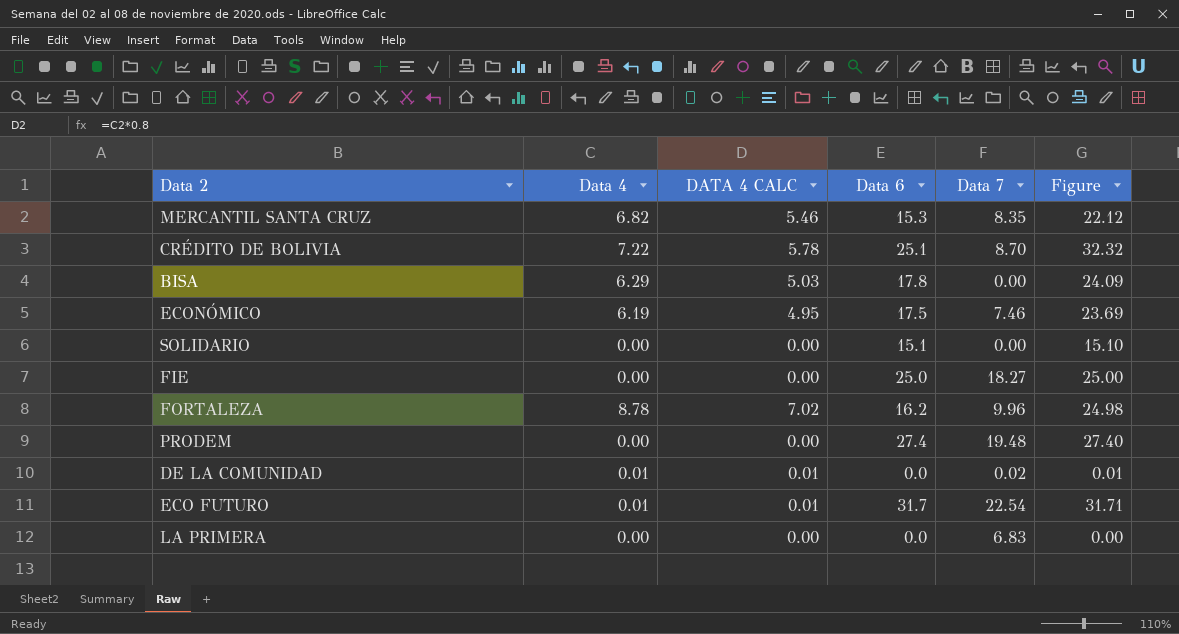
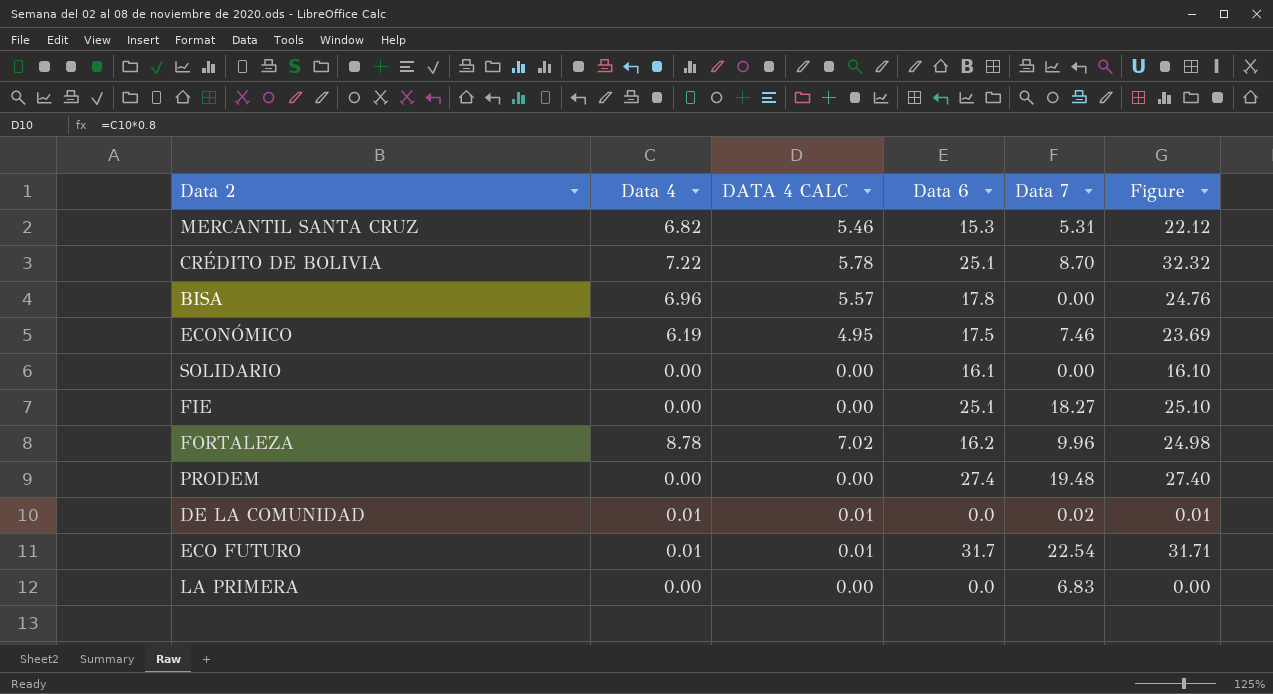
MERCANTIL SANTA CRUZ | Data 7: 8.35 -> 5.31
BISA | Data 4: 6.29 -> 6.96
BISA | DATA 4 CALC: 5.03 -> 5.57
BISA | Figure: 24.09 -> 24.76
SOLIDARIO | Data 6: 15.1 -> 16.1
SOLIDARIO | Figure: 15.10 -> 16.10
FIE | Data 6: 25.0 -> 25.1
FIE | Figure: 25.00 -> 25.10

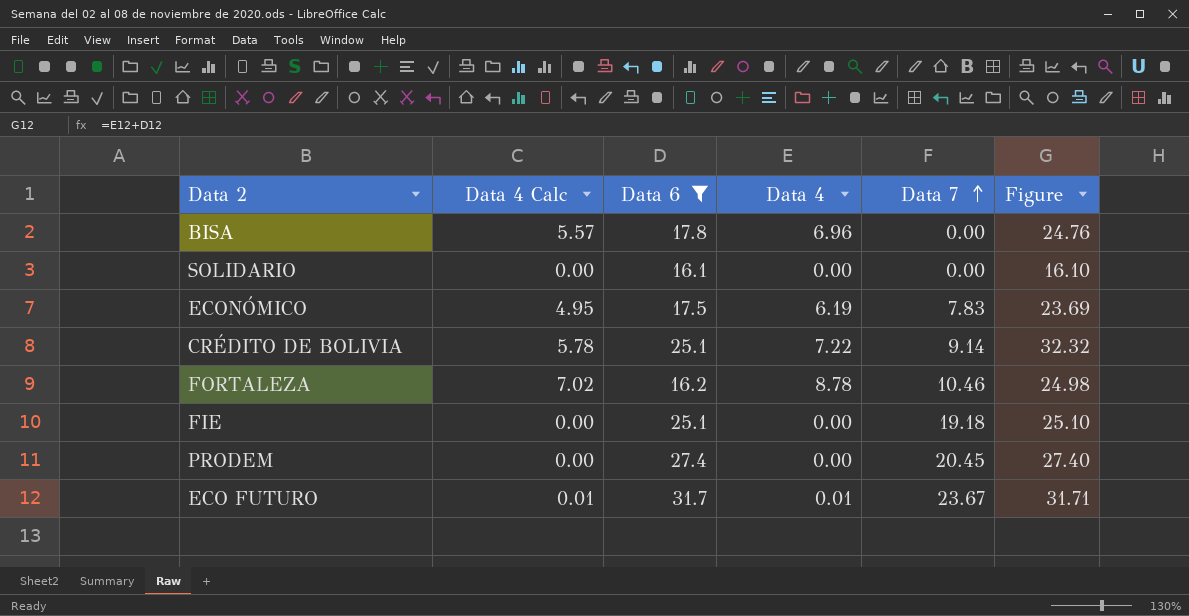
filter: none -> Data 6 >= 16.1
row order: none -> Data 7 ascending
column name: DATA 4 CALC -> Data 4 Calc
column Data 4 | position: 2 -> 4
ECONÓMICO | Data 7: 7.46 -> 7.83
CRÉDITO DE BOLIVIA | Data 7: 8.70 -> 9.14
FORTALEZA | Data 7: 9.96 -> 10.46
FIE | Data 7: 18.27 -> 19.18
PRODEM | Data 7: 19.48 -> 20.45
ECO FUTURO | Data 7: 22.54 -> 23.67

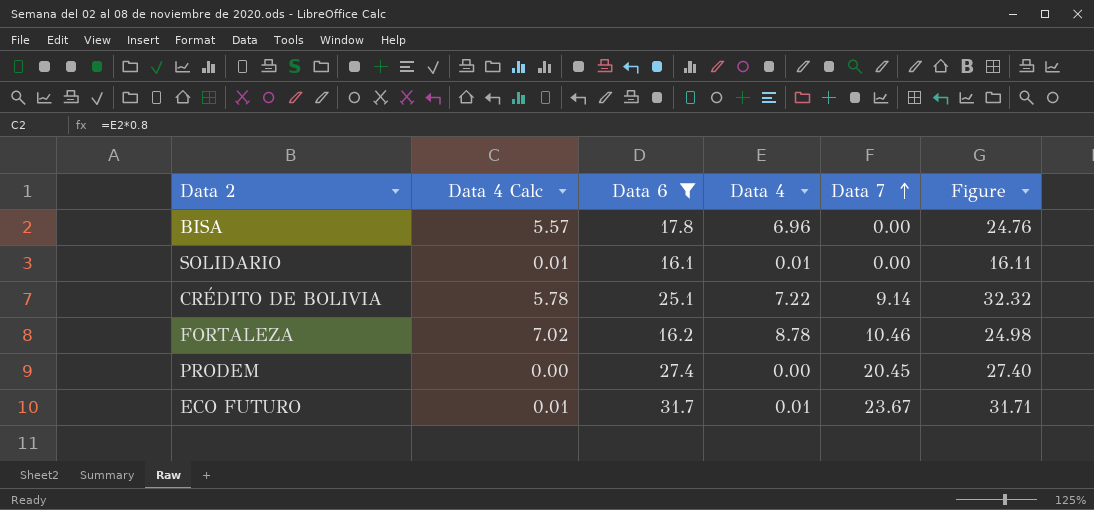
row ECONÓMICO: 4.95 | 17.5 | 6.19 | 7.83 | 23.69 -> none
row FIE: 0.00 | 25.1 | 0.00 | 19.18 | 25.10 -> none
SOLIDARIO | Data 4 Calc: 0.00 -> 0.01
SOLIDARIO | Data 4: 0.00 -> 0.01
SOLIDARIO | Figure: 16.10 -> 16.11

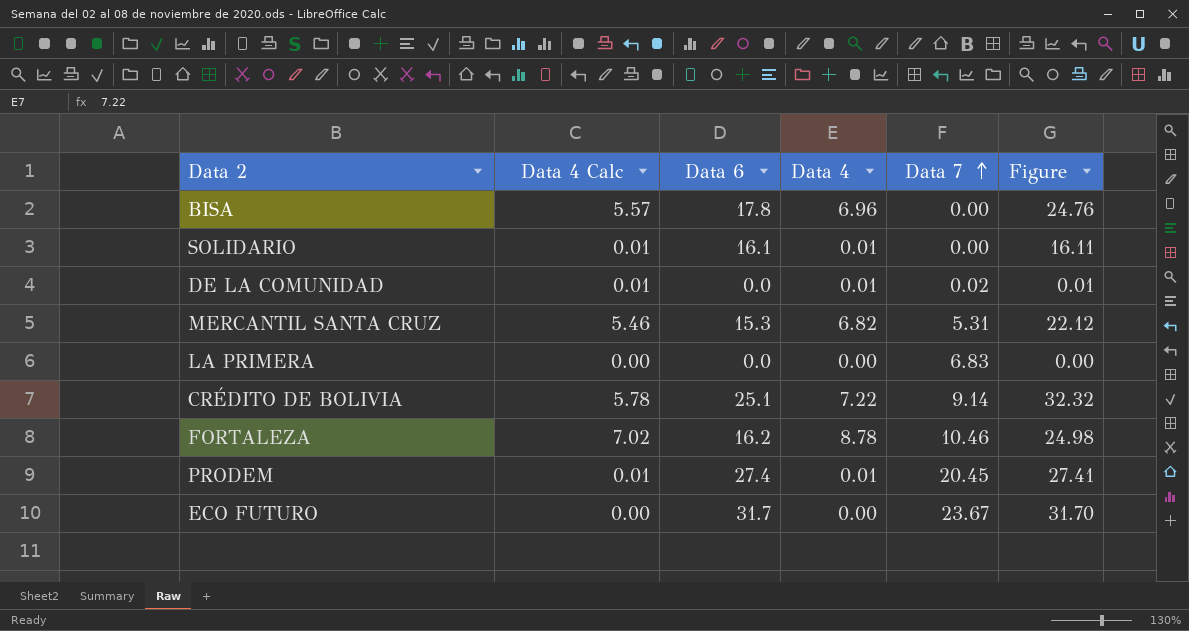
filter: Data 6 >= 16.1 -> none
PRODEM | Data 4 Calc: 0.00 -> 0.01
PRODEM | Data 4: 0.00 -> 0.01
PRODEM | Figure: 27.40 -> 27.41
ECO FUTURO | Data 4 Calc: 0.01 -> 0.00
ECO FUTURO | Data 4: 0.01 -> 0.00
ECO FUTURO | Figure: 31.71 -> 31.70

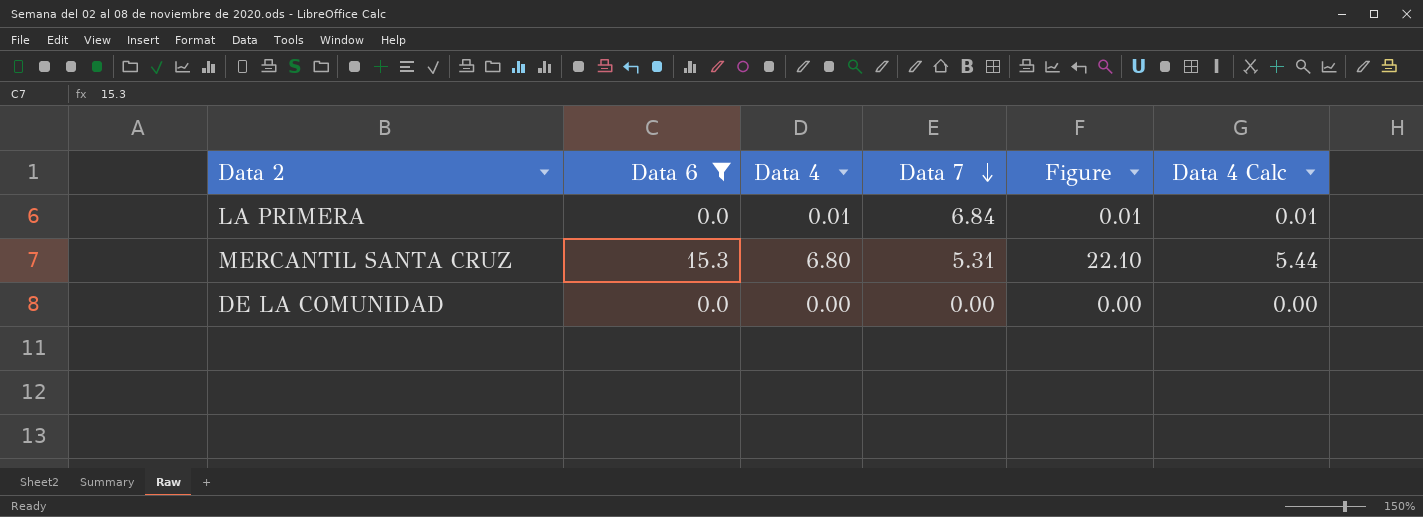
filter: none -> Data 6 <= 15.3
row order: Data 7 ascending -> Data 7 descending
column Data 4 Calc | position: 2 -> 6
LA PRIMERA | Data 4: 0.00 -> 0.01
LA PRIMERA | Data 7: 6.83 -> 6.84
LA PRIMERA | Figure: 0.00 -> 0.01
LA PRIMERA | Data 4 Calc: 0.00 -> 0.01
MERCANTIL SANTA CRUZ | Data 4: 6.82 -> 6.80
MERCANTIL SANTA CRUZ | Figure: 22.12 -> 22.10
MERCANTIL SANTA CRUZ | Data 4 Calc: 5.46 -> 5.44
DE LA COMUNIDAD | Data 4: 0.01 -> 0.00
DE LA COMUNIDAD | Data 7: 0.02 -> 0.00
DE LA COMUNIDAD | Figure: 0.01 -> 0.00
DE LA COMUNIDAD | Data 4 Calc: 0.01 -> 0.00

